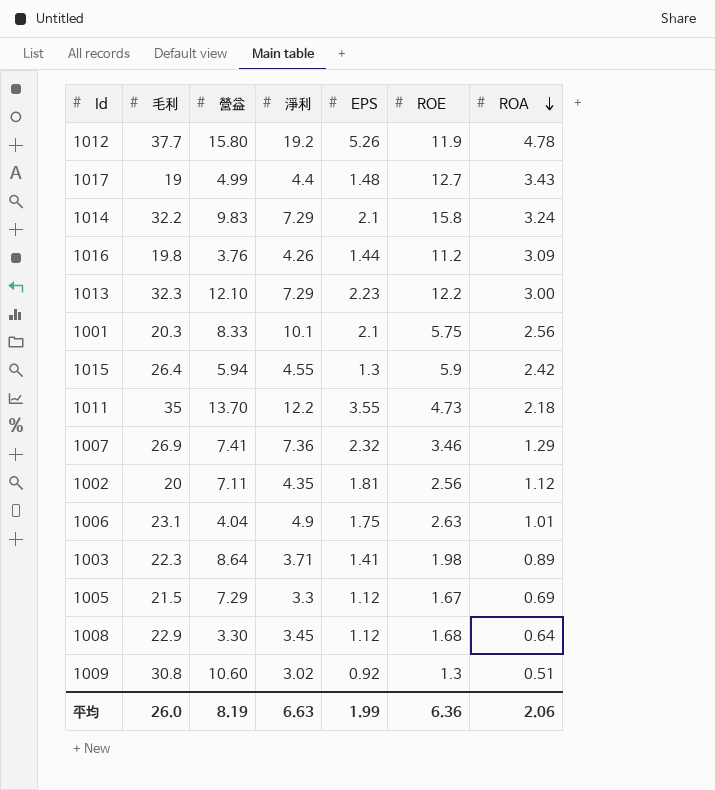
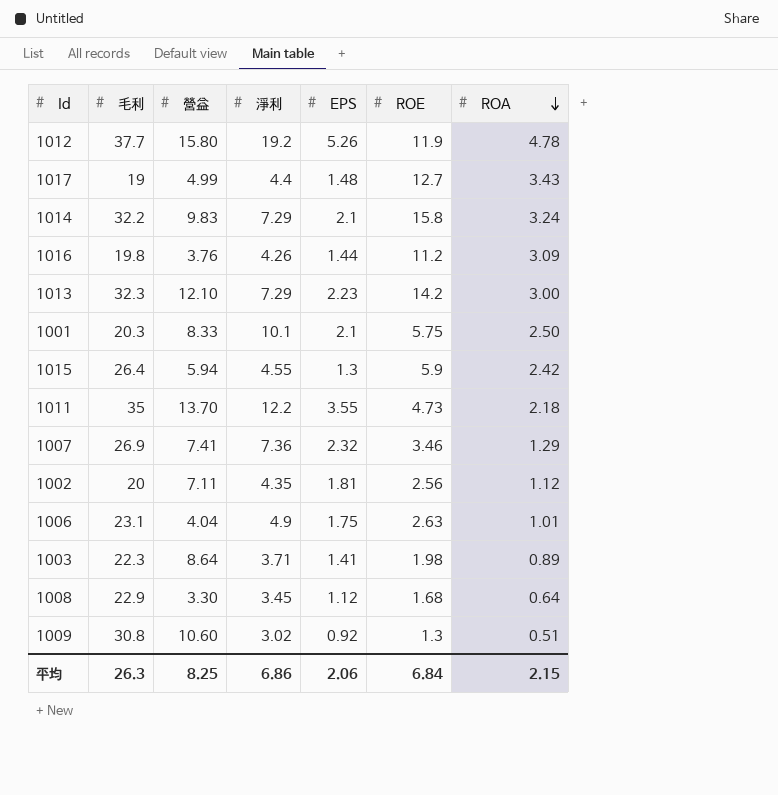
row 1005: 21.5 | 7.29 | 3.3 | 1.12 | 1.67 | 0.69 -> none
1013 | ROE: 12.2 -> 14.2
1001 | ROA: 2.56 -> 2.50
平均 | 毛利: 26.0 -> 26.3
平均 | 營益: 8.19 -> 8.25
平均 | 淨利: 6.63 -> 6.86
平均 | EPS: 1.99 -> 2.06
平均 | ROE: 6.36 -> 6.84
平均 | ROA: 2.06 -> 2.15

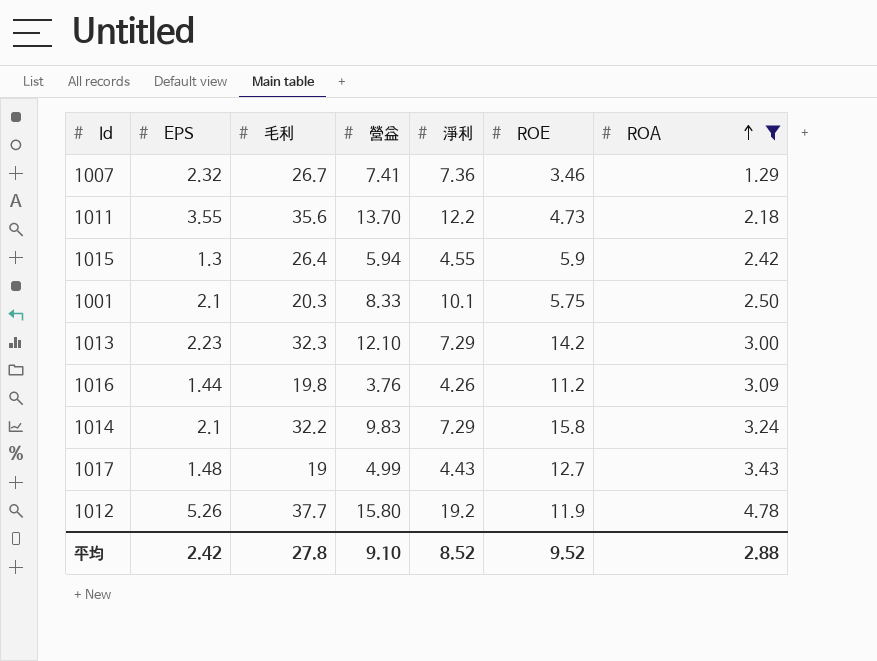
filter: none -> ROA >= 1.29
row order: ROA descending -> ROA ascending
column EPS | position: 5 -> 2
1007 | 毛利: 26.9 -> 26.7
1011 | 毛利: 35 -> 35.6
1017 | 淨利: 4.4 -> 4.43
平均 | EPS: 2.06 -> 2.42
平均 | 毛利: 26.3 -> 27.8
平均 | 營益: 8.25 -> 9.10
平均 | 淨利: 6.86 -> 8.52
平均 | ROE: 6.84 -> 9.52
平均 | ROA: 2.15 -> 2.88

